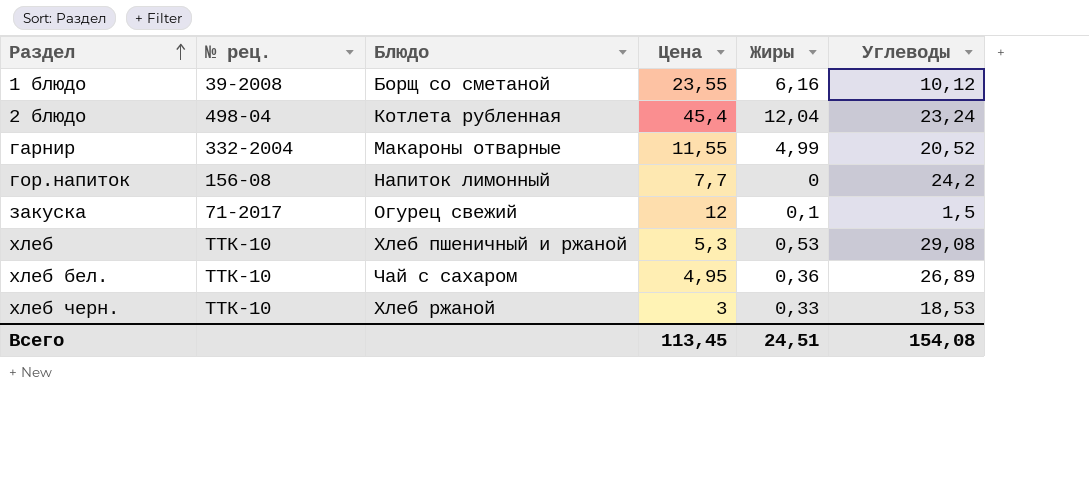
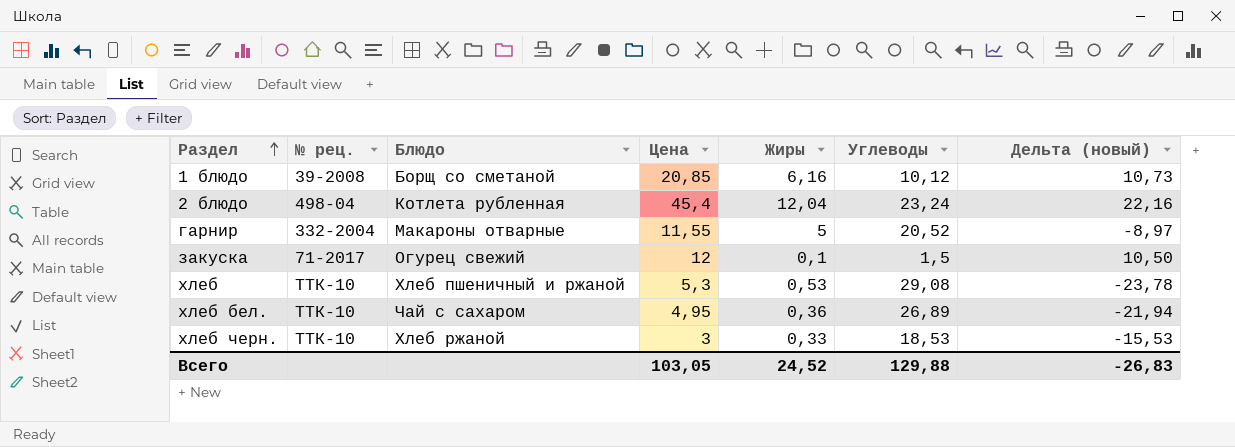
column Дельта (новый) | formula: none -> [Цена] - [Углеводы]
row гор.напиток: 156-08 | Напиток лимонный | 7,7 | 0 | 24,2 -> none
1 блюдо | Цена: 23,55 -> 20,85
гарнир | Жиры: 4,99 -> 5
Всего | Цена: 113,45 -> 103,05
Всего | Жиры: 24,51 -> 24,52
Всего | Углеводы: 154,08 -> 129,88

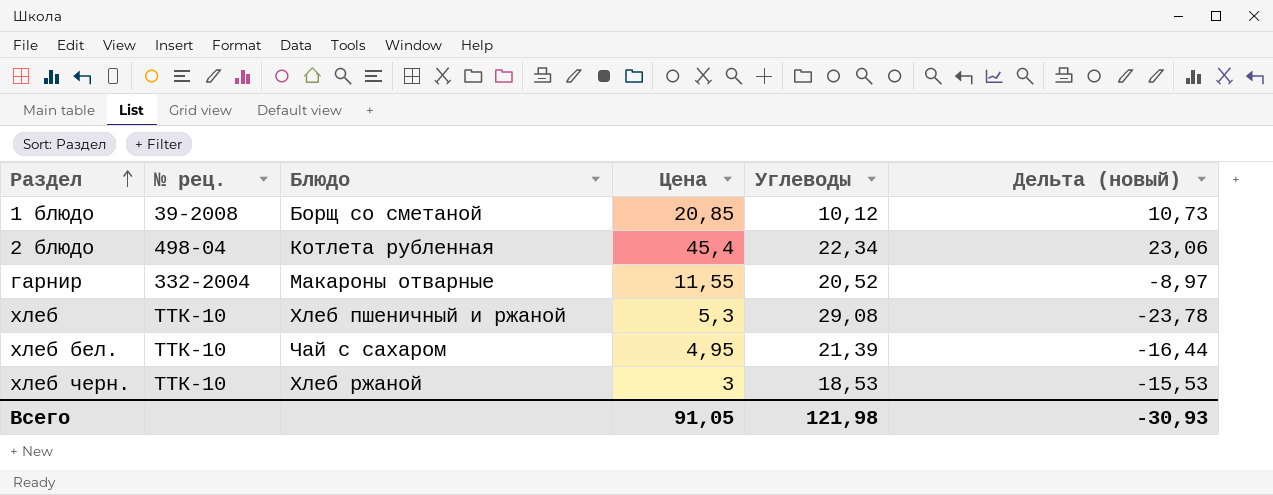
column Жиры | position: 5 -> none
row закуска: 71-2017 | Огурец свежий | 12 | 0,1 | 1,5 | 10,50 -> none
2 блюдо | Углеводы: 23,24 -> 22,34
2 блюдо | Дельта (новый): 22,16 -> 23,06
хлеб бел. | Углеводы: 26,89 -> 21,39
хлеб бел. | Дельта (новый): -21,94 -> -16,44
Всего | Цена: 103,05 -> 91,05
Всего | Углеводы: 129,88 -> 121,98
Всего | Дельта (новый): -26,83 -> -30,93

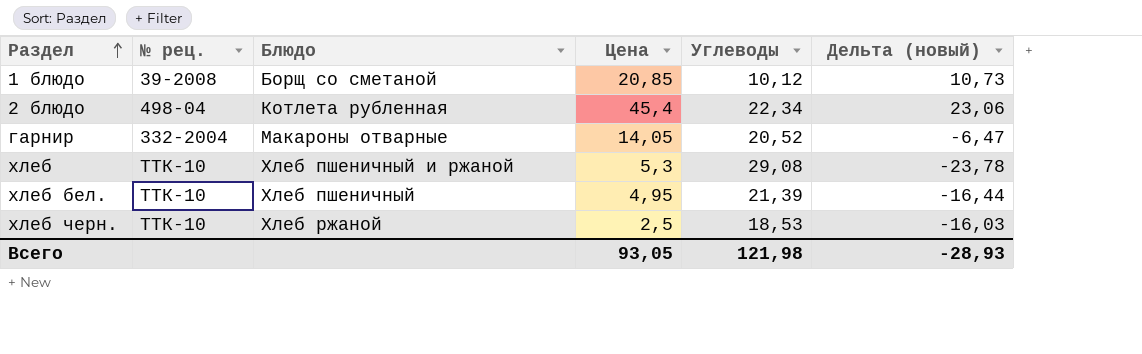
гарнир | Цена: 11,55 -> 14,05
гарнир | Дельта (новый): -8,97 -> -6,47
хлеб бел. | Блюдо: Чай с сахаром -> Хлеб пшеничный
хлеб черн. | Цена: 3 -> 2,5
хлеб черн. | Дельта (новый): -15,53 -> -16,03
Всего | Цена: 91,05 -> 93,05
Всего | Дельта (новый): -30,93 -> -28,93

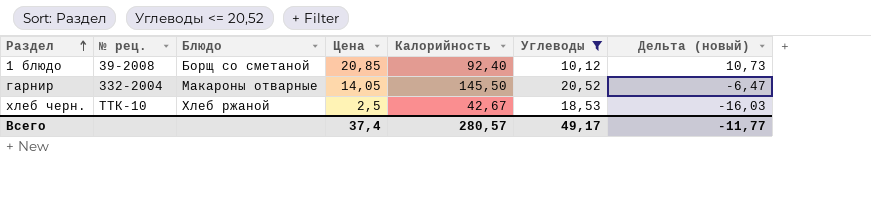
filter: none -> Углеводы <= 20,52
column Калорийность | position: none -> 5
Всего | Цена: 93,05 -> 37,4
Всего | Углеводы: 121,98 -> 49,17
Всего | Дельта (новый): -28,93 -> -11,77

